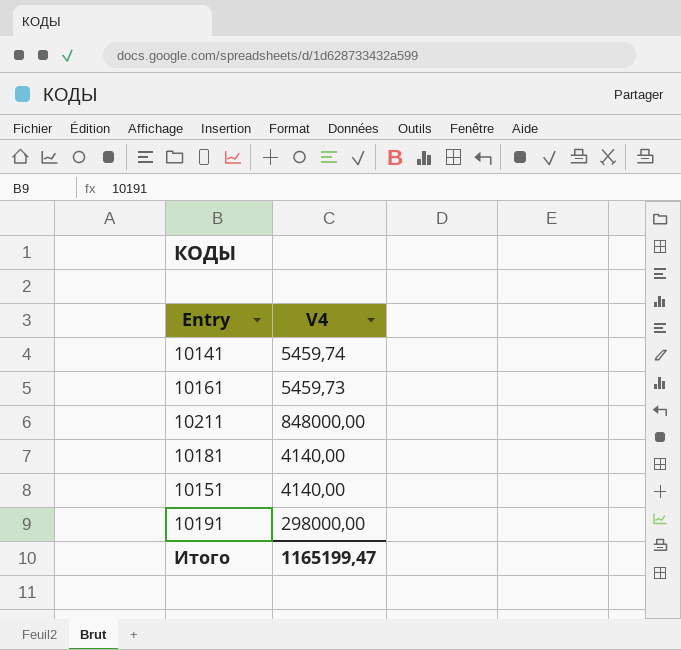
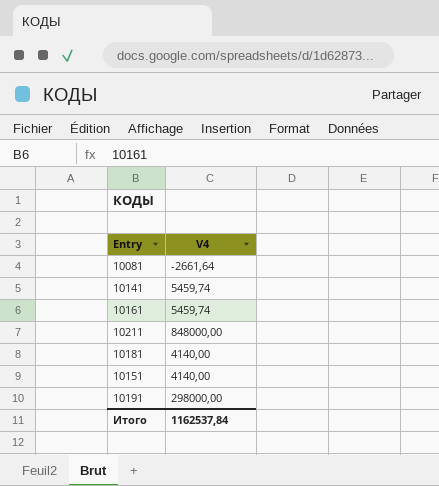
row 10081: none -> -2661,64
10161 | V4: 5459,73 -> 5459,74
Итого | V4: 1165199,47 -> 1162537,84

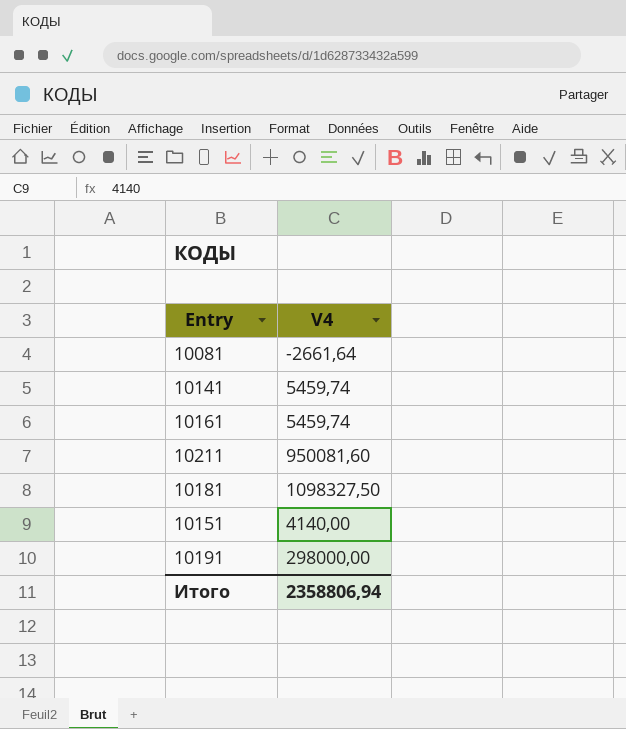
10211 | V4: 848000,00 -> 950081,60
10181 | V4: 4140,00 -> 1098327,50
Итого | V4: 1162537,84 -> 2358806,94

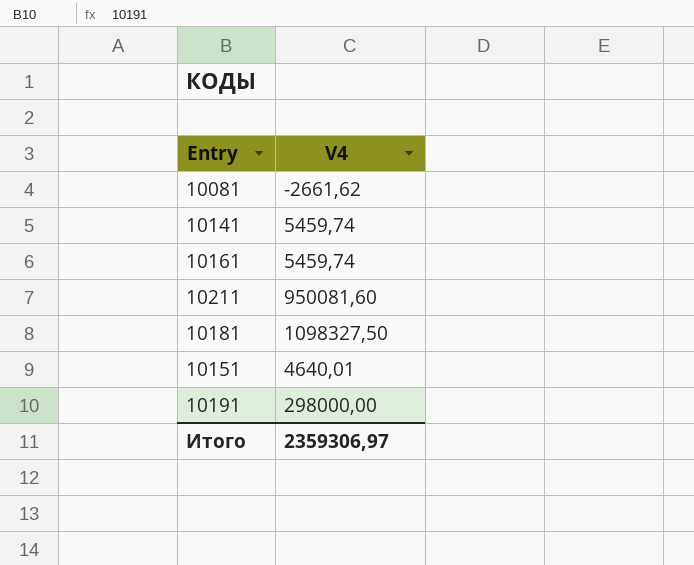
10081 | V4: -2661,64 -> -2661,62
10151 | V4: 4140,00 -> 4640,01
Итого | V4: 2358806,94 -> 2359306,97

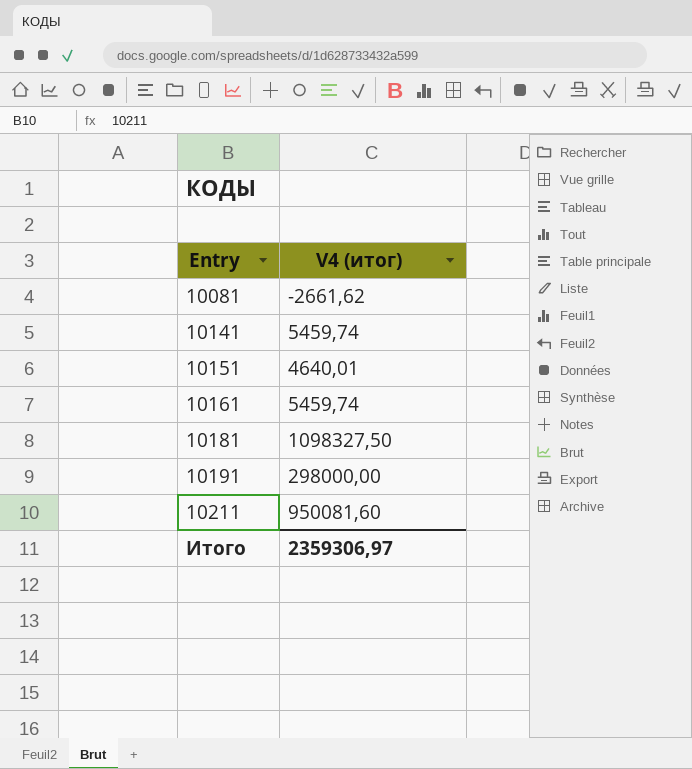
row order: none -> Entry ascending
column name: V4 -> V4 (итог)

